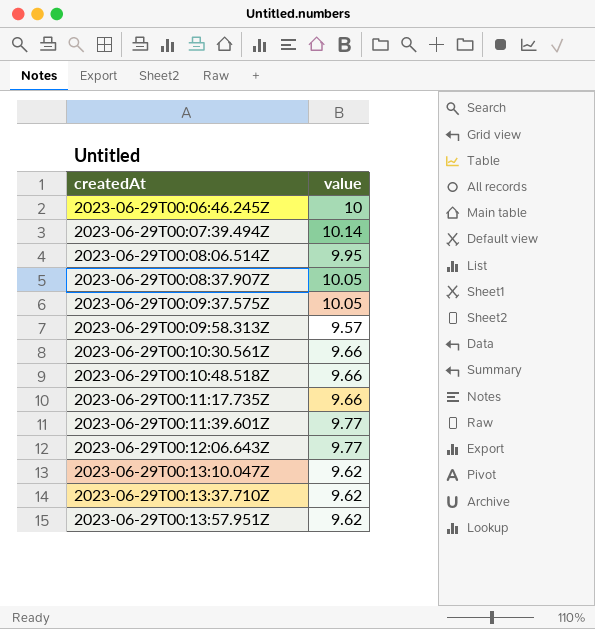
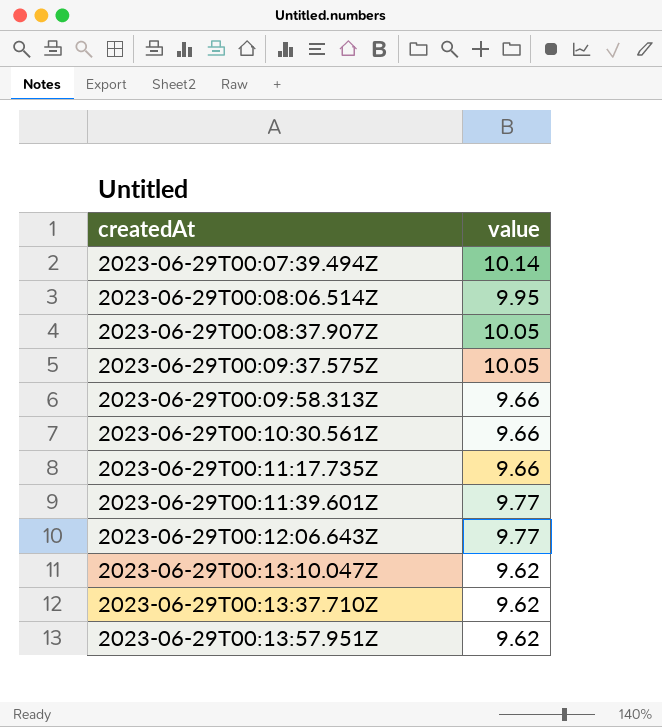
row 2023-06-29T00:06:46.245Z: 10 -> none
row 2023-06-29T00:10:48.518Z: 9.66 -> none
2023-06-29T00:09:58.313Z | value: 9.57 -> 9.66

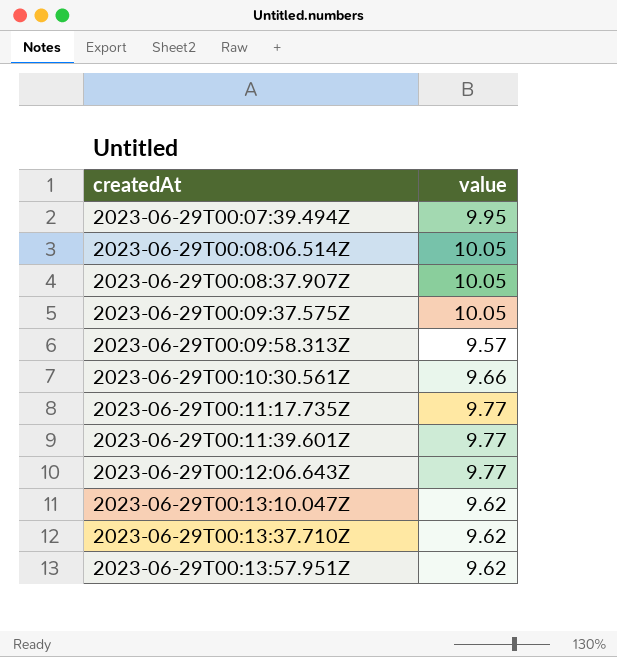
2023-06-29T00:07:39.494Z | value: 10.14 -> 9.95
2023-06-29T00:08:06.514Z | value: 9.95 -> 10.05
2023-06-29T00:09:58.313Z | value: 9.66 -> 9.57
2023-06-29T00:11:17.735Z | value: 9.66 -> 9.77

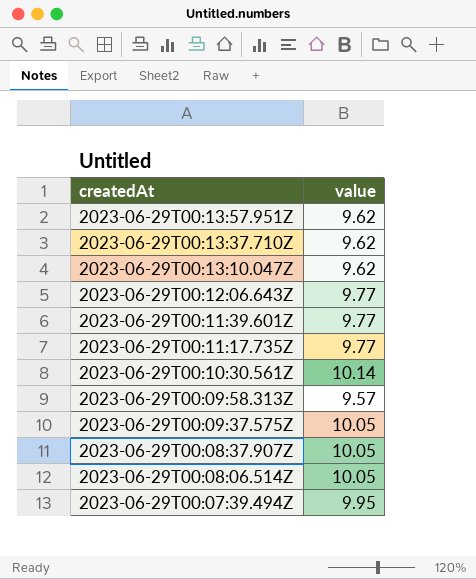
row order: createdAt ascending -> createdAt descending
2023-06-29T00:10:30.561Z | value: 9.66 -> 10.14

